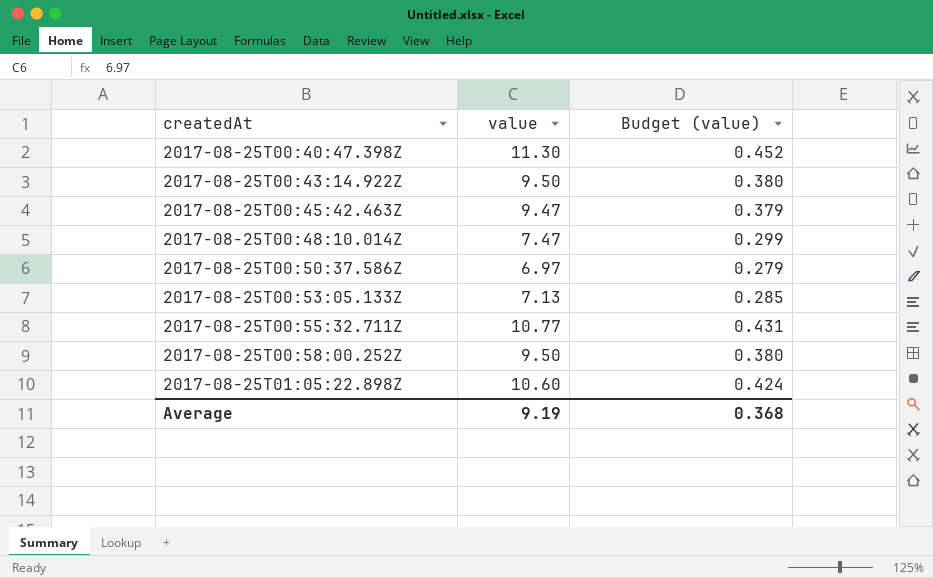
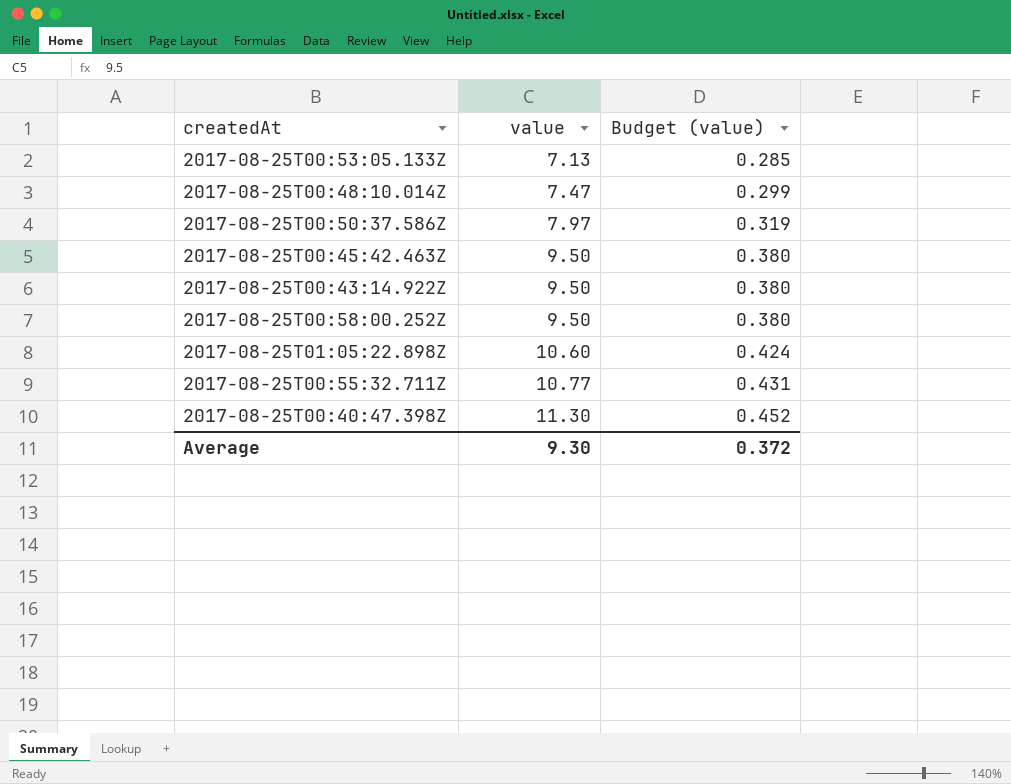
row order: createdAt ascending -> value ascending
2017-08-25T00:50:37.586Z | value: 6.97 -> 7.97
2017-08-25T00:50:37.586Z | Budget (value): 0.279 -> 0.319
2017-08-25T00:45:42.463Z | value: 9.47 -> 9.50
2017-08-25T00:45:42.463Z | Budget (value): 0.379 -> 0.380
Average | value: 9.19 -> 9.30
Average | Budget (value): 0.368 -> 0.372

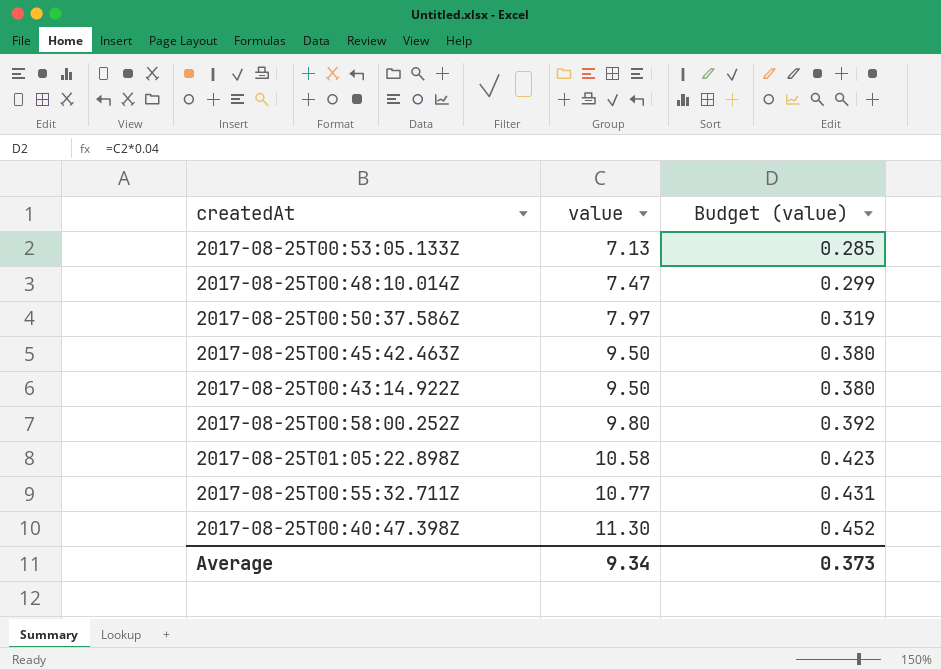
2017-08-25T00:58:00.252Z | value: 9.50 -> 9.80
2017-08-25T00:58:00.252Z | Budget (value): 0.380 -> 0.392
2017-08-25T01:05:22.898Z | value: 10.60 -> 10.58
2017-08-25T01:05:22.898Z | Budget (value): 0.424 -> 0.423
Average | value: 9.30 -> 9.34
Average | Budget (value): 0.372 -> 0.373

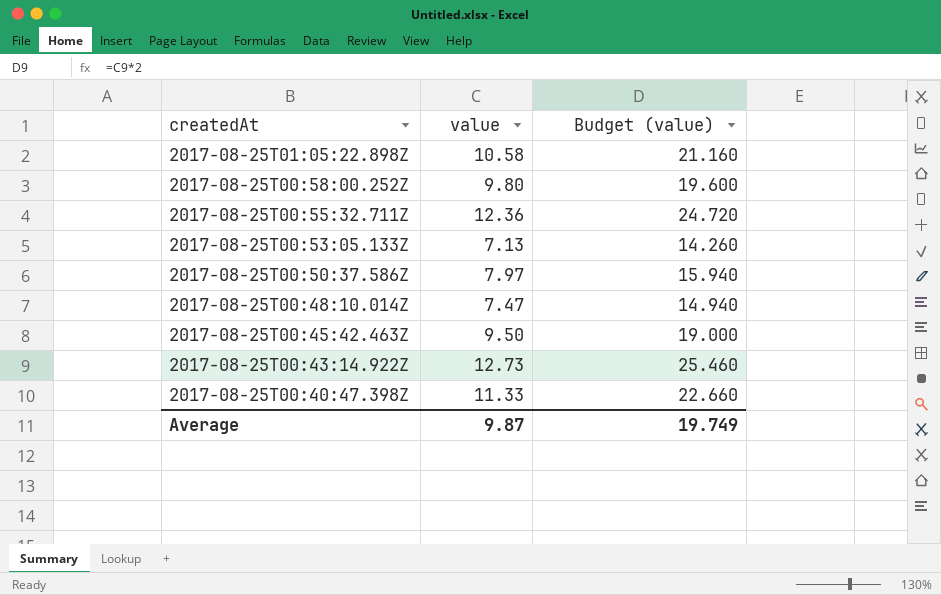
row order: value ascending -> createdAt descending
column Budget (value) | formula: [value] * 0.04 -> [value] * 2
2017-08-25T00:55:32.711Z | value: 10.77 -> 12.36
2017-08-25T00:43:14.922Z | value: 9.50 -> 12.73
2017-08-25T00:40:47.398Z | value: 11.30 -> 11.33
Average | value: 9.34 -> 9.87
Average | Budget (value): 0.373 -> 19.749

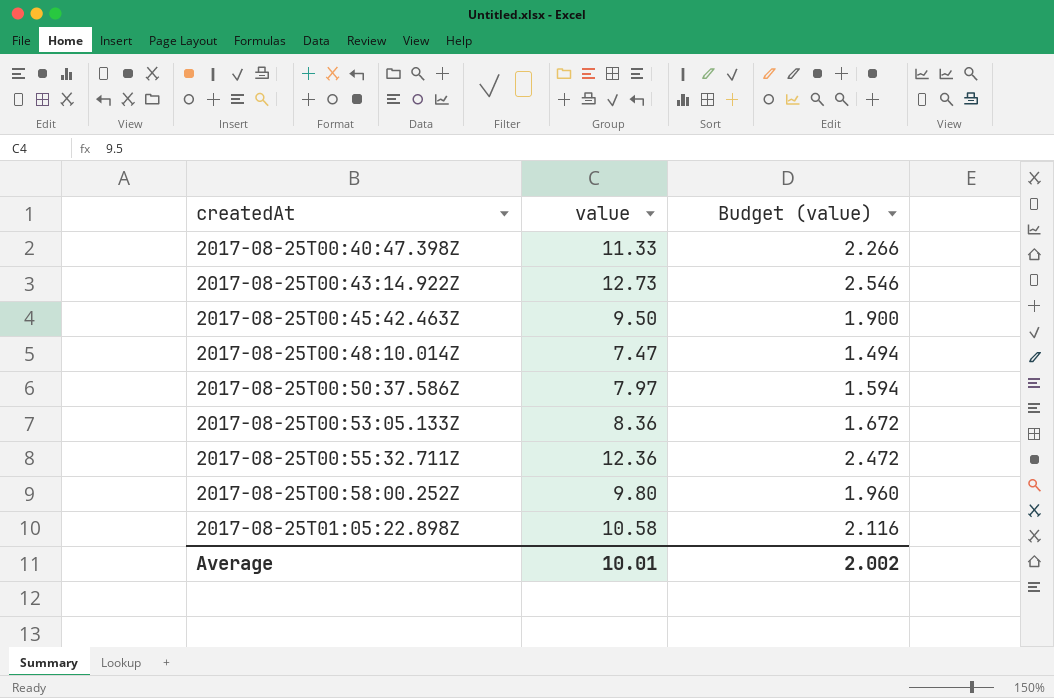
row order: createdAt descending -> createdAt ascending
column Budget (value) | formula: [value] * 2 -> [value] * 0.2
2017-08-25T00:53:05.133Z | value: 7.13 -> 8.36
Average | value: 9.87 -> 10.01
Average | Budget (value): 19.749 -> 2.002

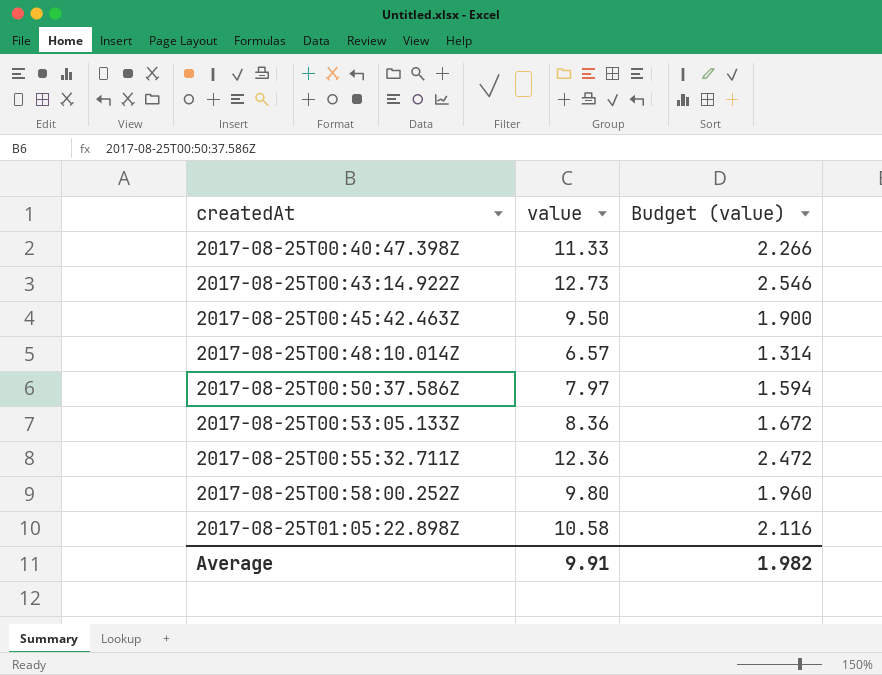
2017-08-25T00:48:10.014Z | value: 7.47 -> 6.57
2017-08-25T00:48:10.014Z | Budget (value): 1.494 -> 1.314
Average | value: 10.01 -> 9.91
Average | Budget (value): 2.002 -> 1.982

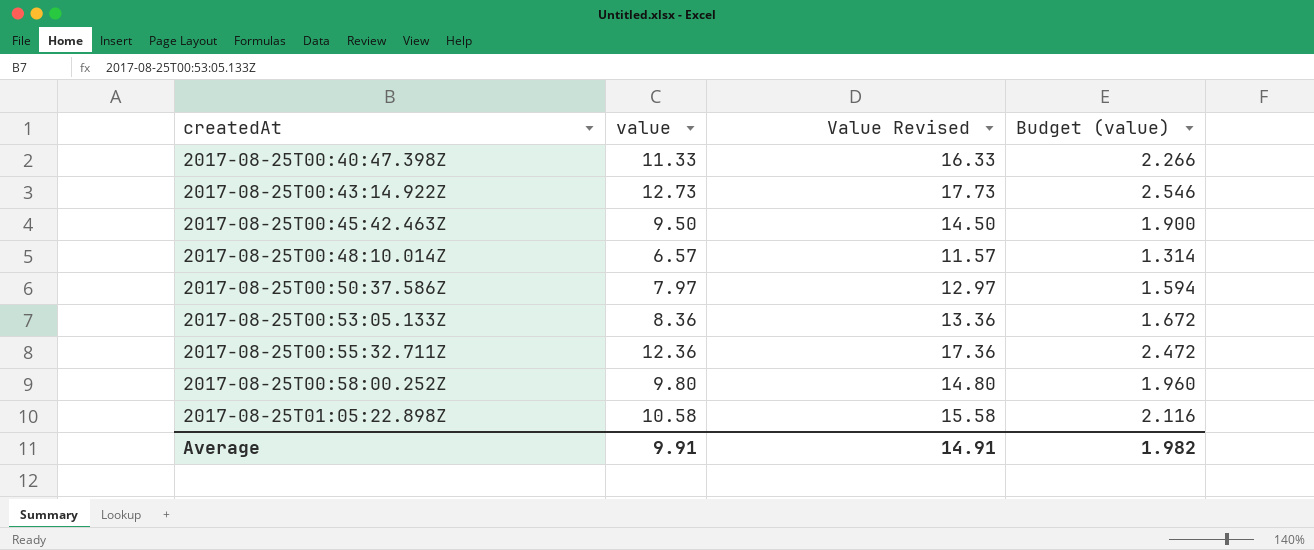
column Value Revised | formula: none -> [value] + 5

